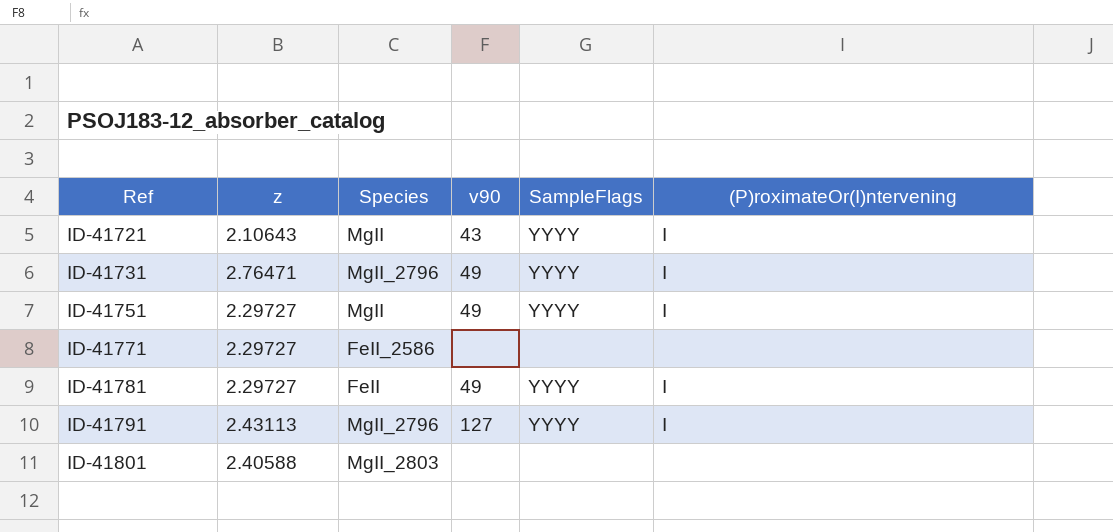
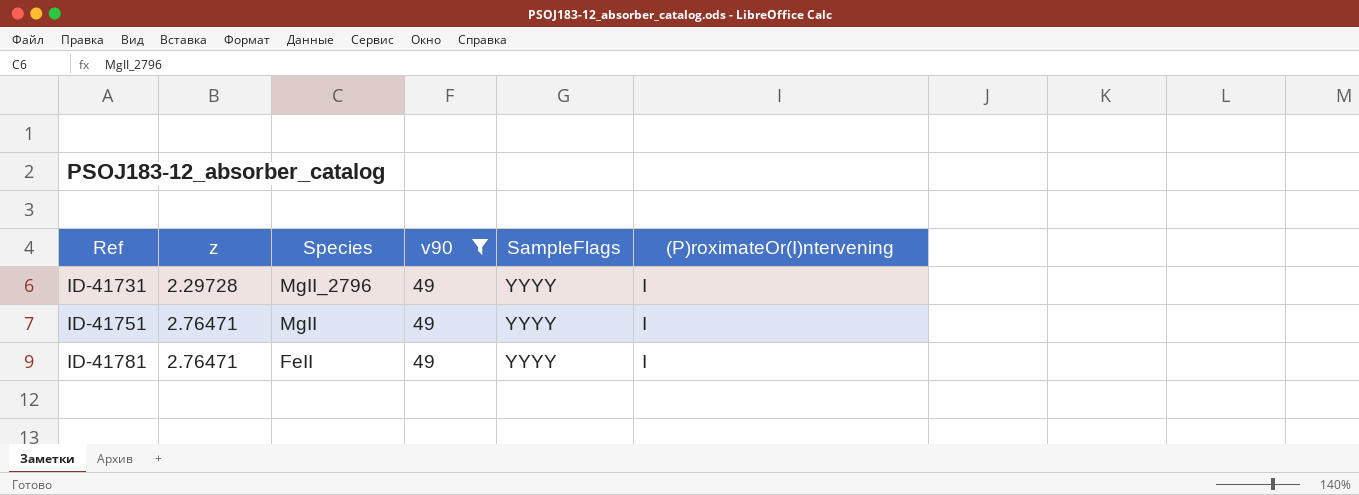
filter: none -> v90 = 49
ID-41731 | z: 2.76471 -> 2.29728
ID-41751 | z: 2.29727 -> 2.76471
ID-41781 | z: 2.29727 -> 2.76471

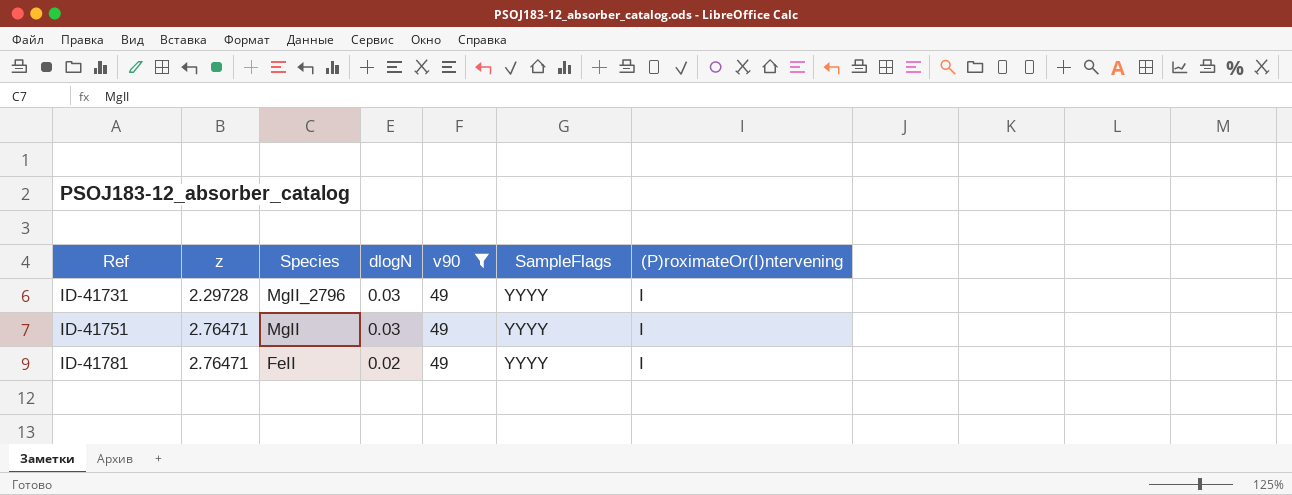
column dlogN | position: none -> 4

